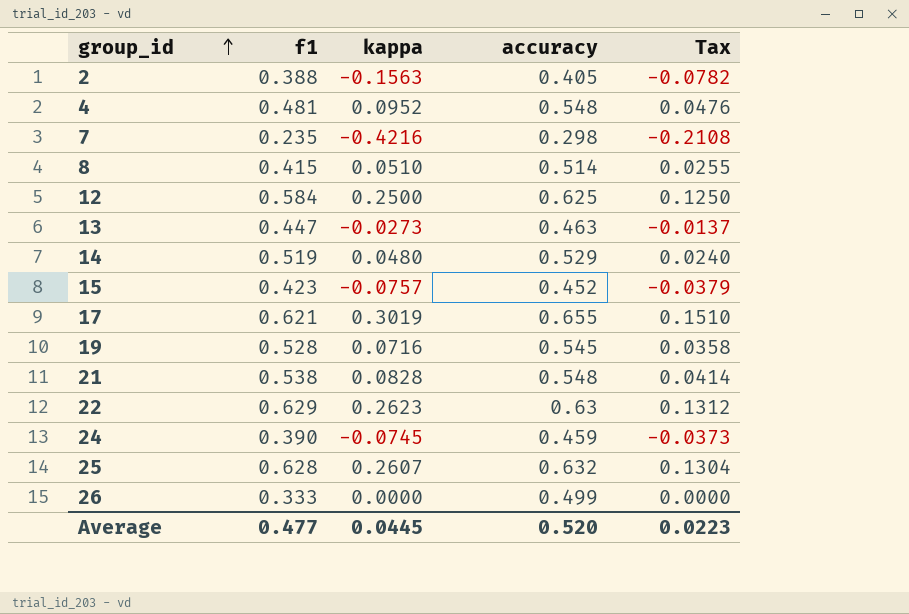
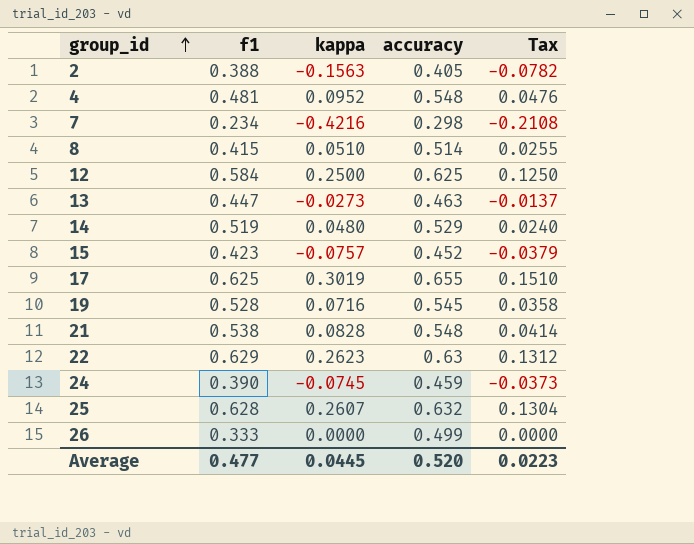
7 | f1: 0.235 -> 0.234
17 | f1: 0.621 -> 0.625

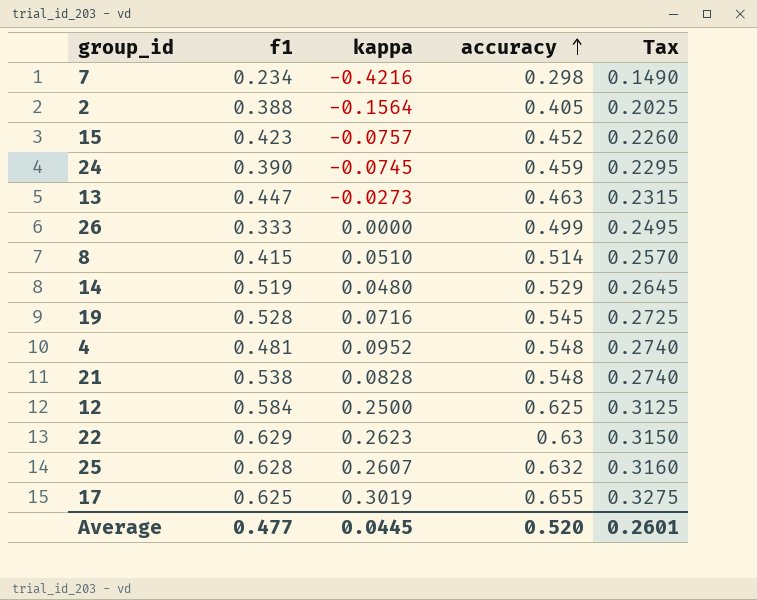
row order: group_id ascending -> accuracy ascending
column Tax | formula: [kappa] * 0.5 -> [accuracy] * 0.5
2 | kappa: -0.1563 -> -0.1564
Average | Tax: 0.0223 -> 0.2601

